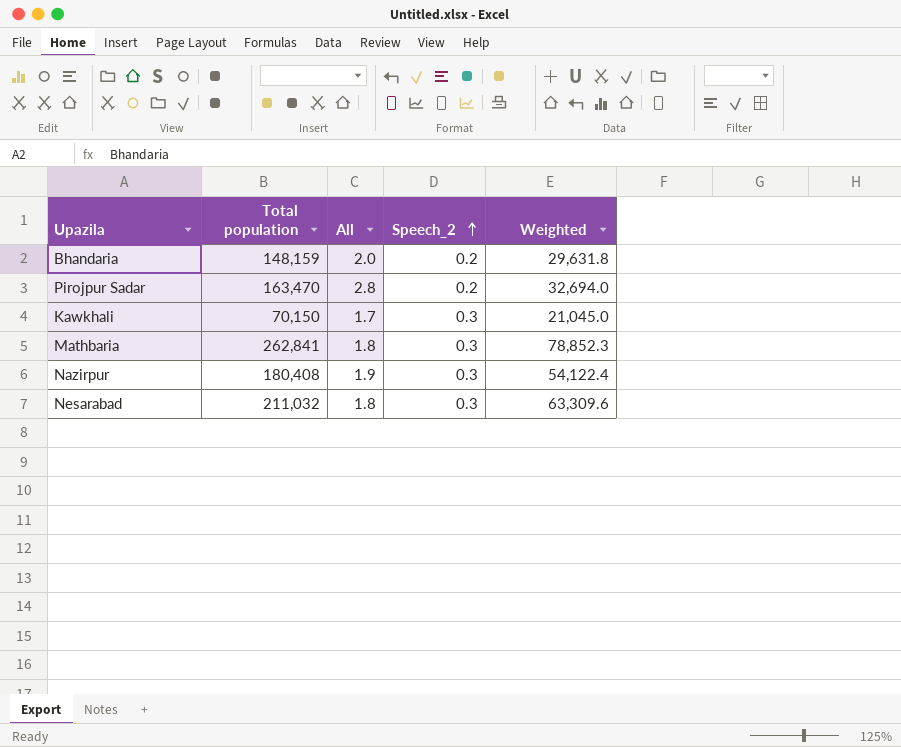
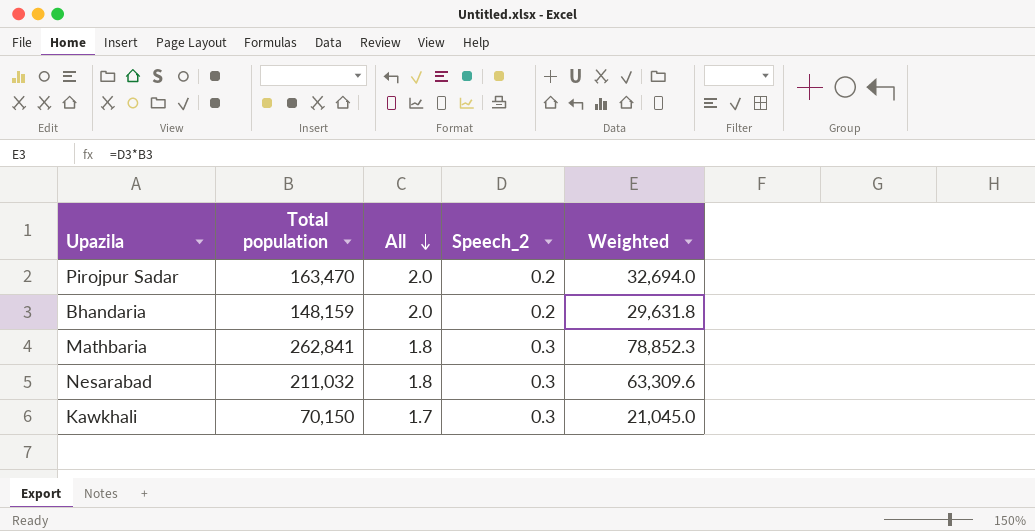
row order: Speech_2 ascending -> All descending
row Nazirpur: 180,408 | 1.9 | 0.3 | 54,122.4 -> none
Pirojpur Sadar | All: 2.8 -> 2.0

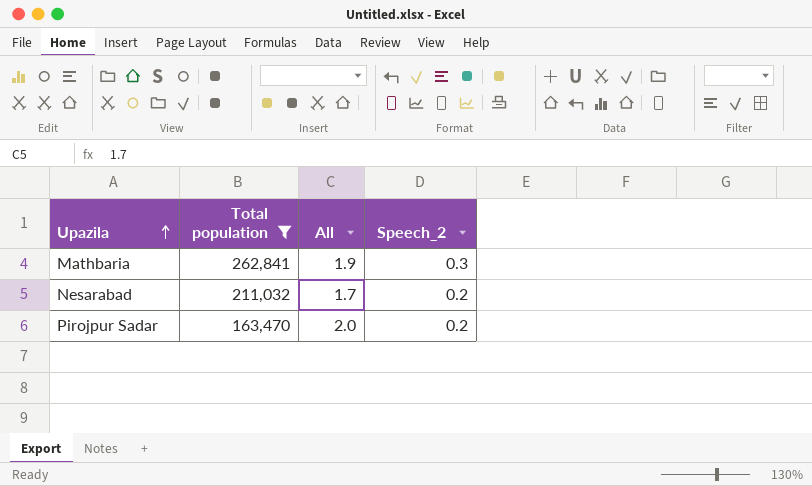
filter: none -> Total population >= 163,470
row order: All descending -> Upazila ascending
column Weighted | formula: [Total population] * [Speech_2] -> none
Mathbaria | All: 1.8 -> 1.9
Nesarabad | All: 1.8 -> 1.7
Nesarabad | Speech_2: 0.3 -> 0.2

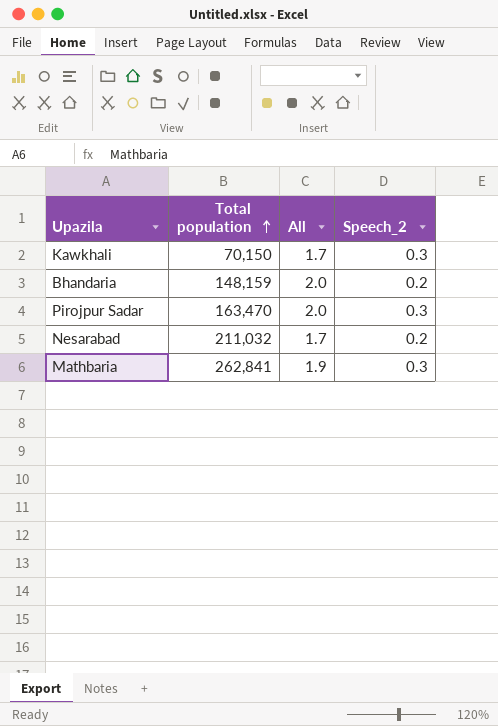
filter: Total population >= 163,470 -> none
row order: Upazila ascending -> Total population ascending
Pirojpur Sadar | Speech_2: 0.2 -> 0.3

